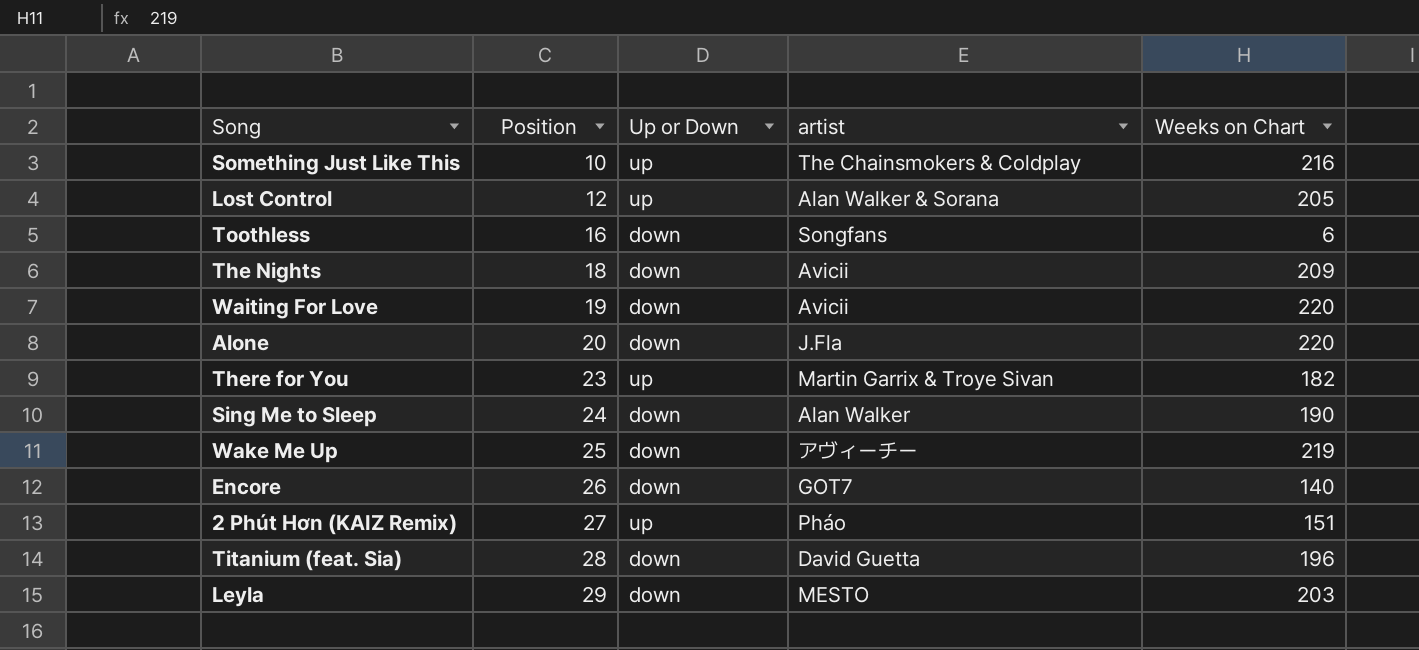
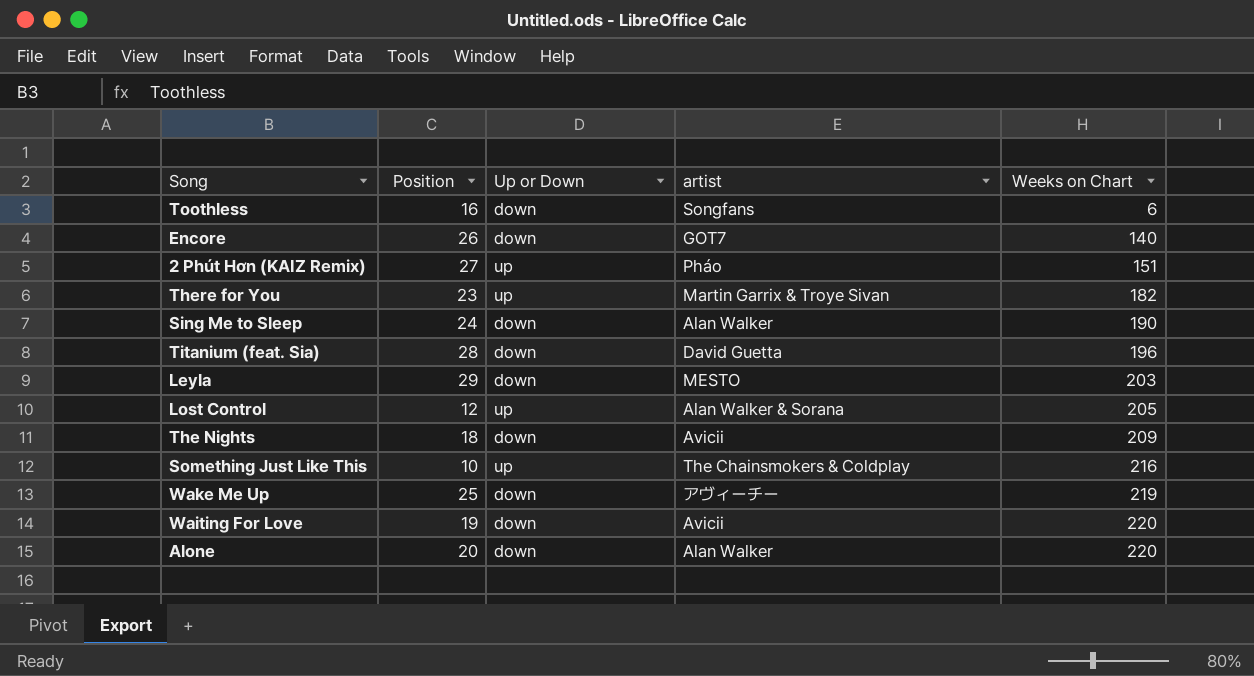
row order: Position ascending -> Weeks on Chart ascending
Alone | artist: J.Fla -> Alan Walker

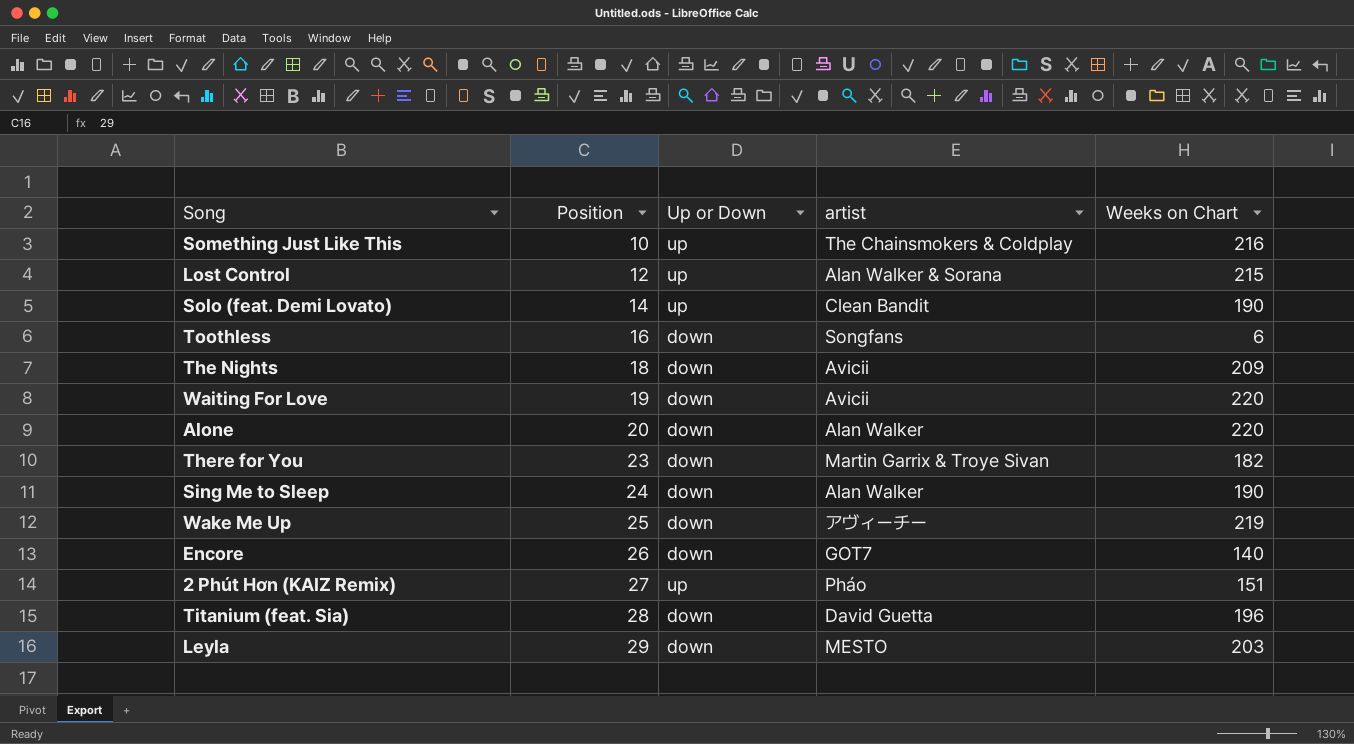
row order: Weeks on Chart ascending -> Position ascending
Lost Control | Weeks on Chart: 205 -> 215
row Solo (feat. Demi Lovato): none -> 14 | up | Clean Bandit | 190
There for You | Up or Down: up -> down

